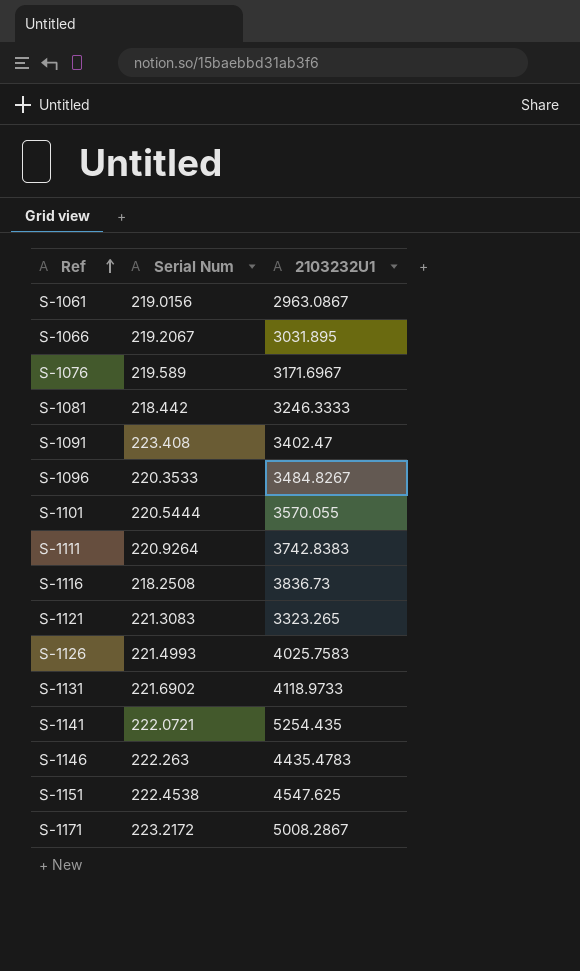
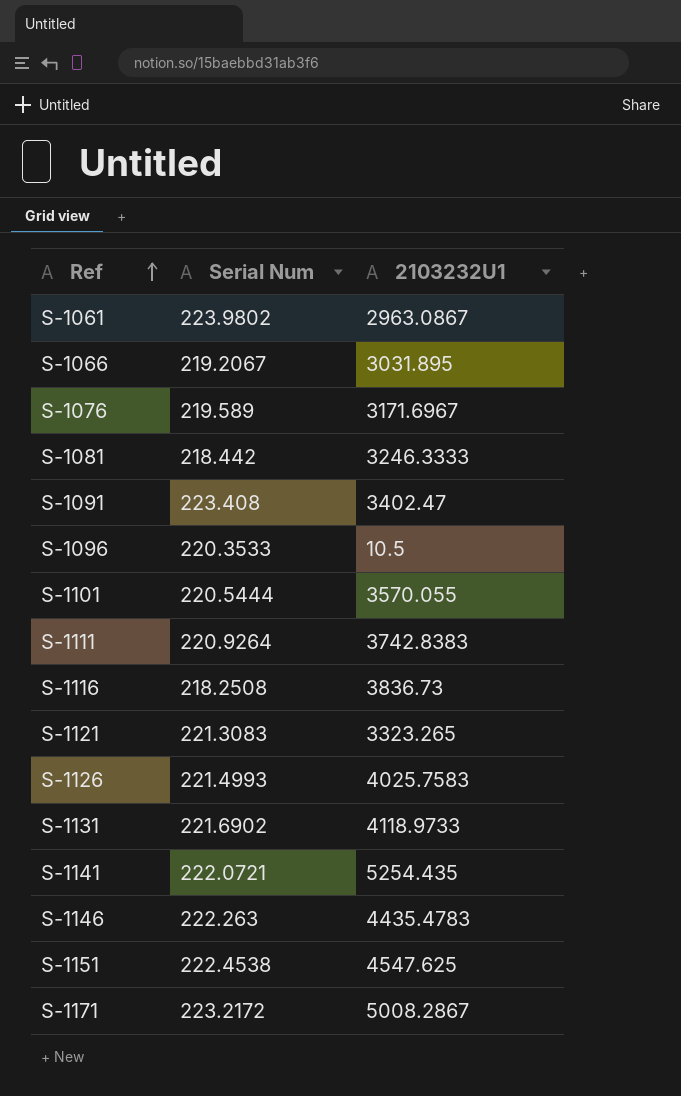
S-1061 | Serial Num: 219.0156 -> 223.9802
S-1096 | 2103232U1: 3484.8267 -> 10.5

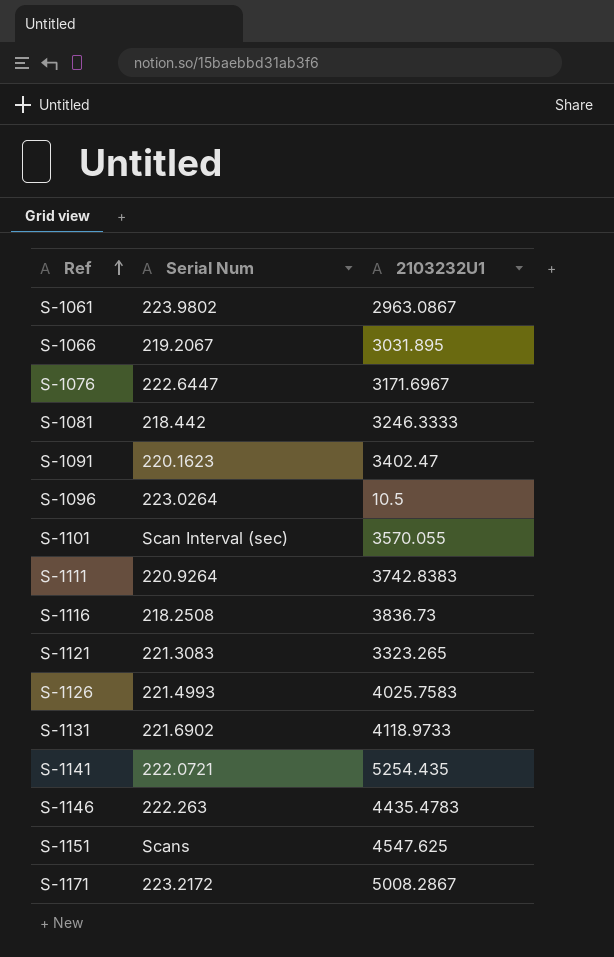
S-1076 | Serial Num: 219.589 -> 222.6447
S-1091 | Serial Num: 223.408 -> 220.1623
S-1096 | Serial Num: 220.3533 -> 223.0264
S-1101 | Serial Num: 220.5444 -> Scan Interval (sec)
S-1151 | Serial Num: 222.4538 -> Scans

